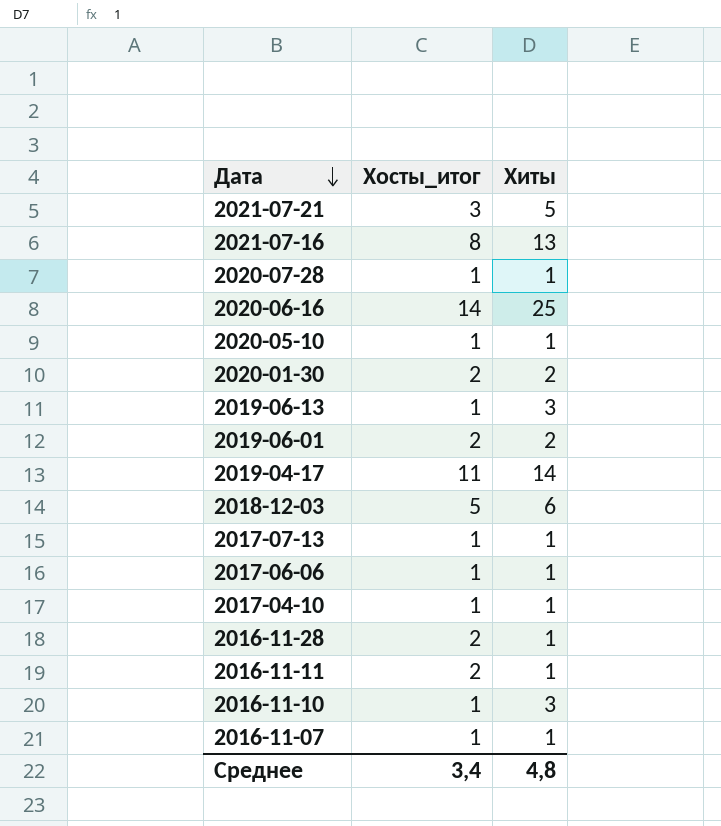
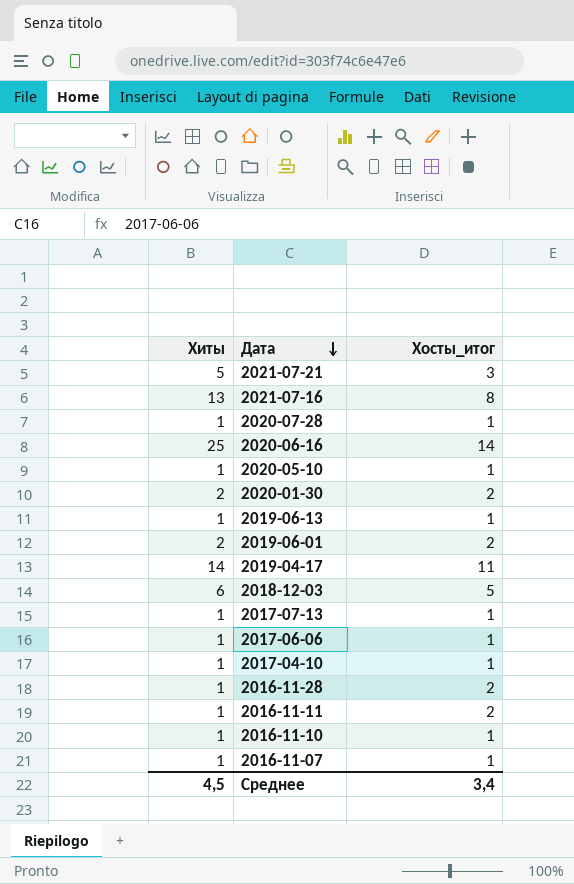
column Хиты | position: 3 -> 1
2019-06-13 | Хиты: 3 -> 1
2016-11-10 | Хиты: 3 -> 1
Среднее | Хиты: 4,8 -> 4,5

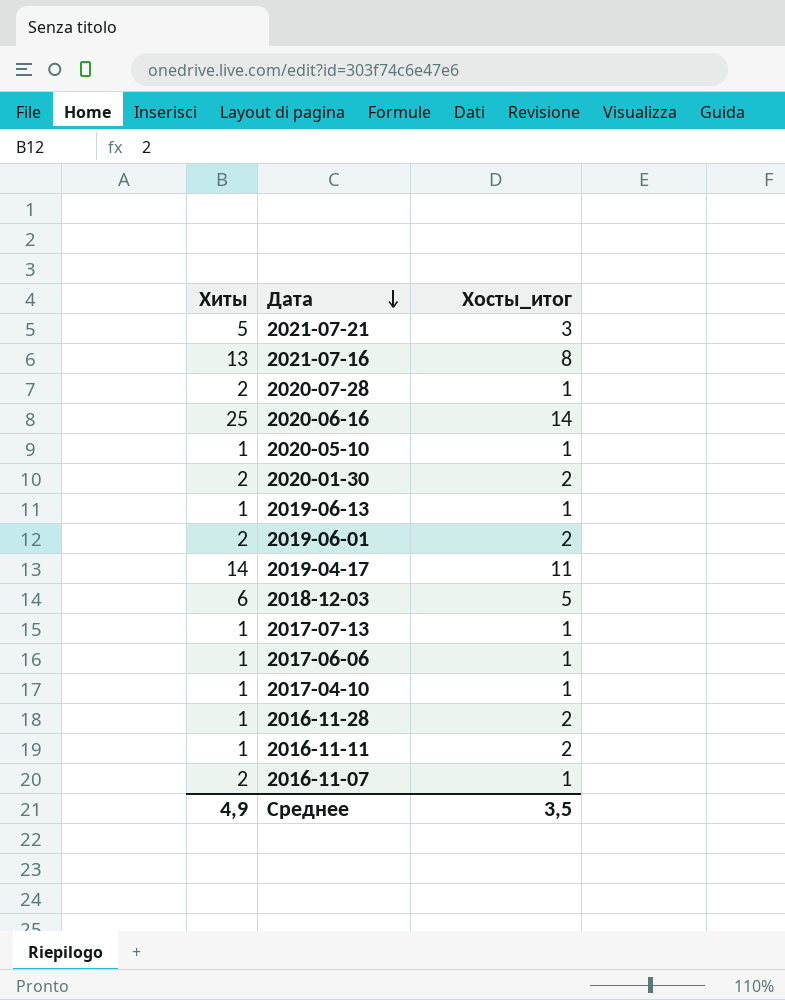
row 2016-11-10: 1 | 1 -> none
2020-07-28 | Хиты: 1 -> 2
2016-11-07 | Хиты: 1 -> 2
Среднее | Хиты: 4,5 -> 4,9
Среднее | Хосты_итог: 3,4 -> 3,5

